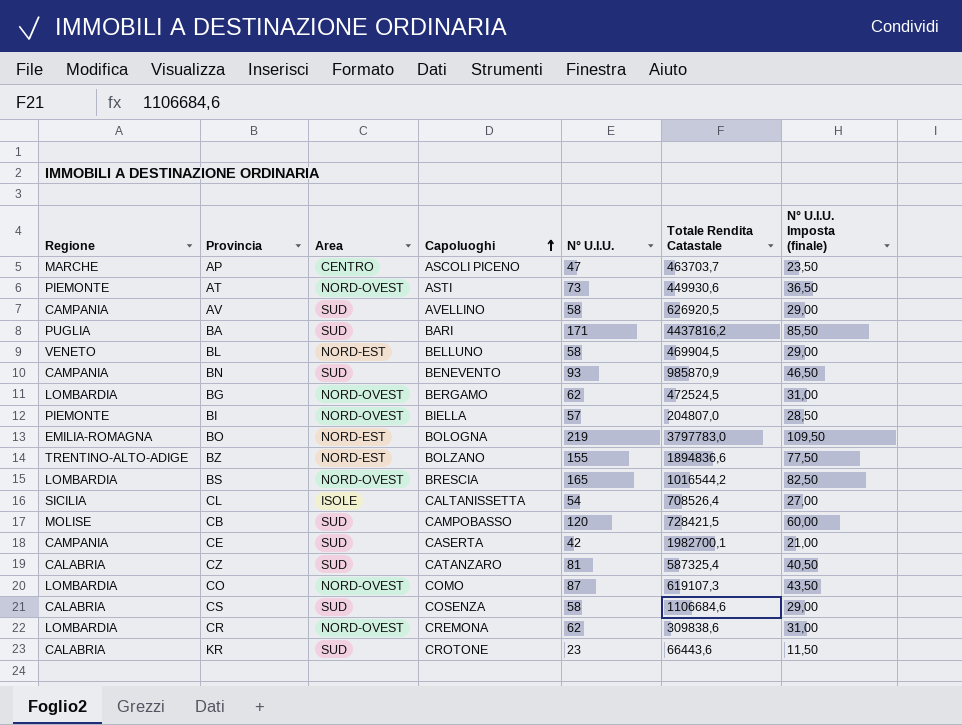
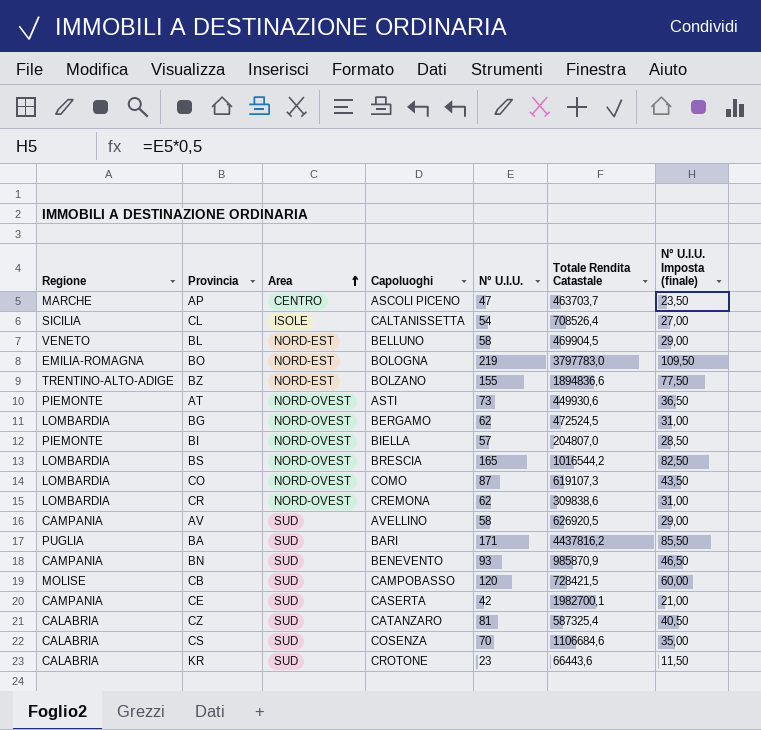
row order: Capoluoghi ascending -> Area ascending
CS | N° U.I.U.: 58 -> 70
CS | N° U.I.U. Imposta (finale): 29,00 -> 35,00

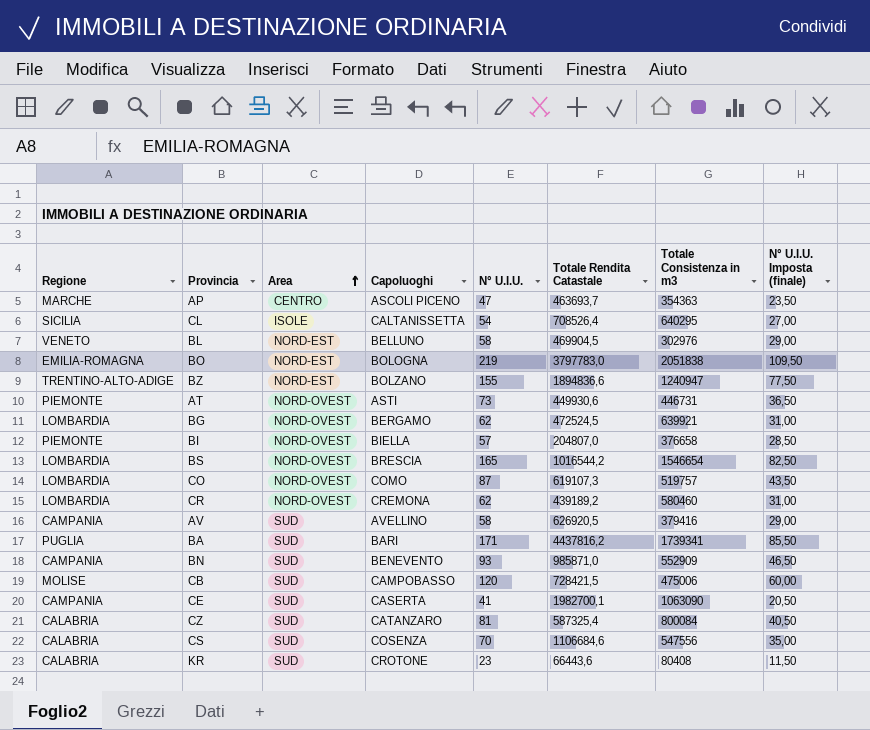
column Totale Consistenza in m3 | position: none -> 7
AP | Totale Rendita Catastale: 463703,7 -> 463693,7
CR | Totale Rendita Catastale: 309838,6 -> 439189,2
BN | Totale Rendita Catastale: 985870,9 -> 985871,0
CE | N° U.I.U.: 42 -> 41
CE | N° U.I.U. Imposta (finale): 21,00 -> 20,50

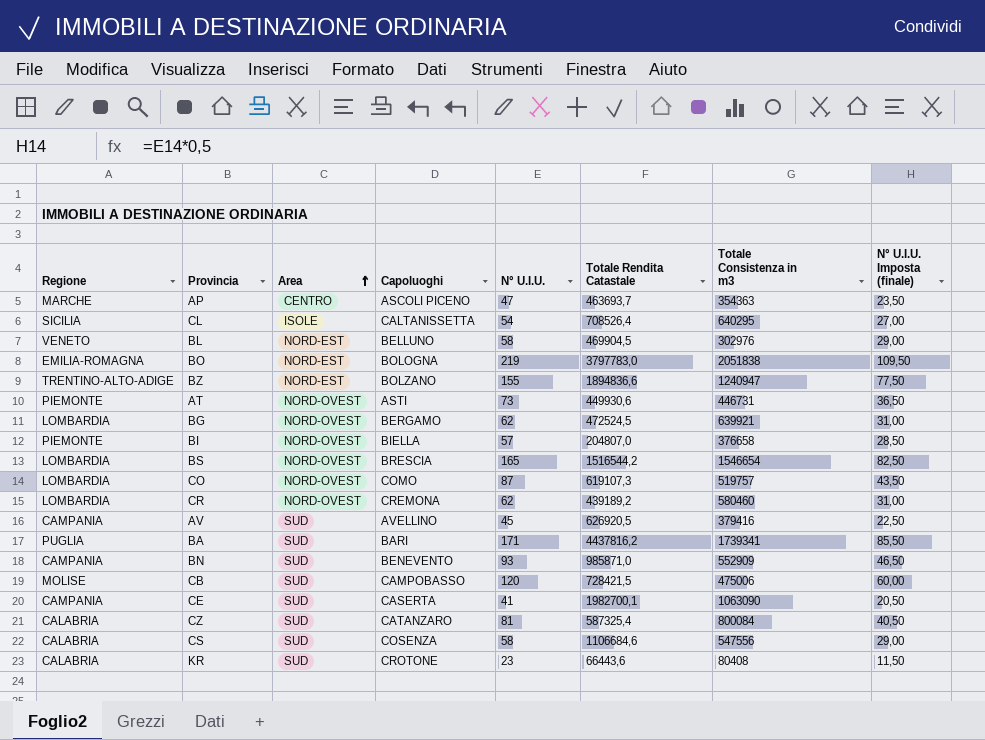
BS | Totale Rendita Catastale: 1016544,2 -> 1516544,2
AV | N° U.I.U.: 58 -> 45
AV | N° U.I.U. Imposta (finale): 29,00 -> 22,50
CS | N° U.I.U.: 70 -> 58
CS | N° U.I.U. Imposta (finale): 35,00 -> 29,00

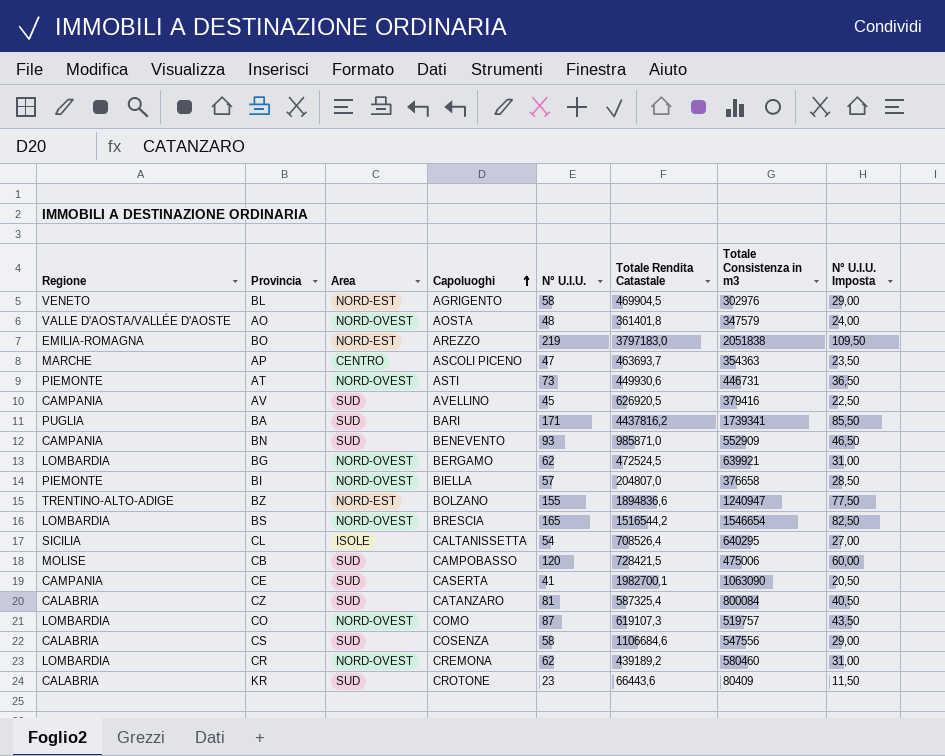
row order: Area ascending -> Capoluoghi ascending
column name: N° U.I.U. Imposta (finale) -> N° U.I.U. Imposta
BL | Capoluoghi: BELLUNO -> AGRIGENTO
row AO: none -> VALLE D'AOSTA/VALLÉE D'AOSTE | NORD-OVEST | AOSTA | 48 | 361401,8 | 347579 | 24,00
BO | Capoluoghi: BOLOGNA -> AREZZO
BO | Totale Rendita Catastale: 3797783,0 -> 3797183,0
KR | Totale Consistenza in m3: 80408 -> 80409

